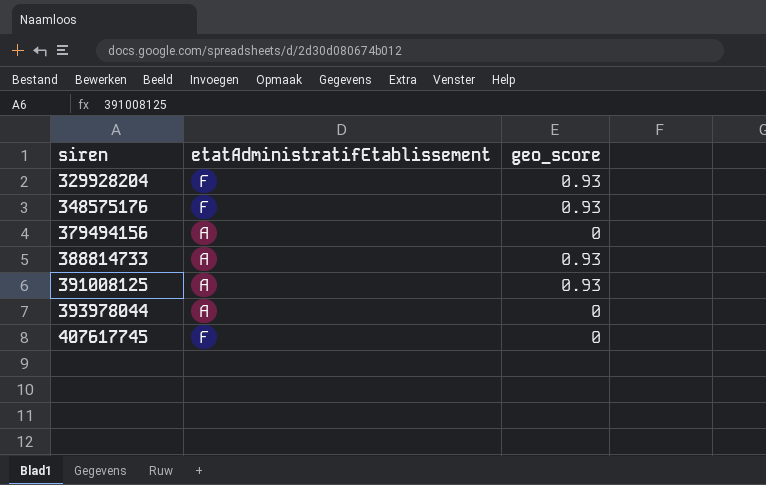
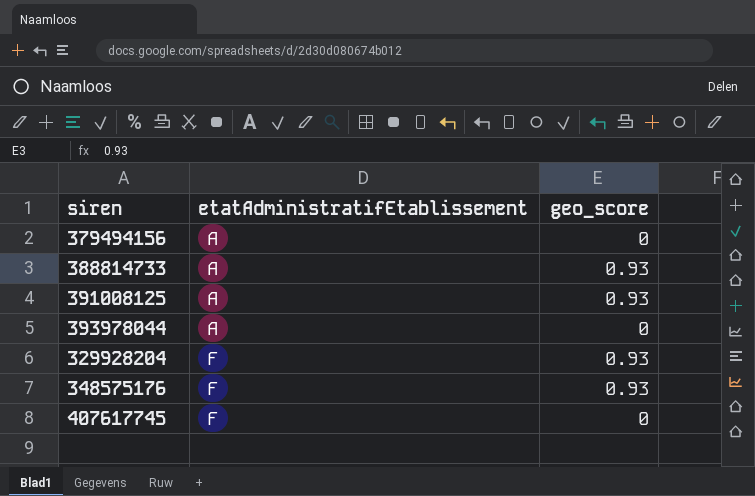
row order: siren ascending -> etatAdministratifEtablissement ascending

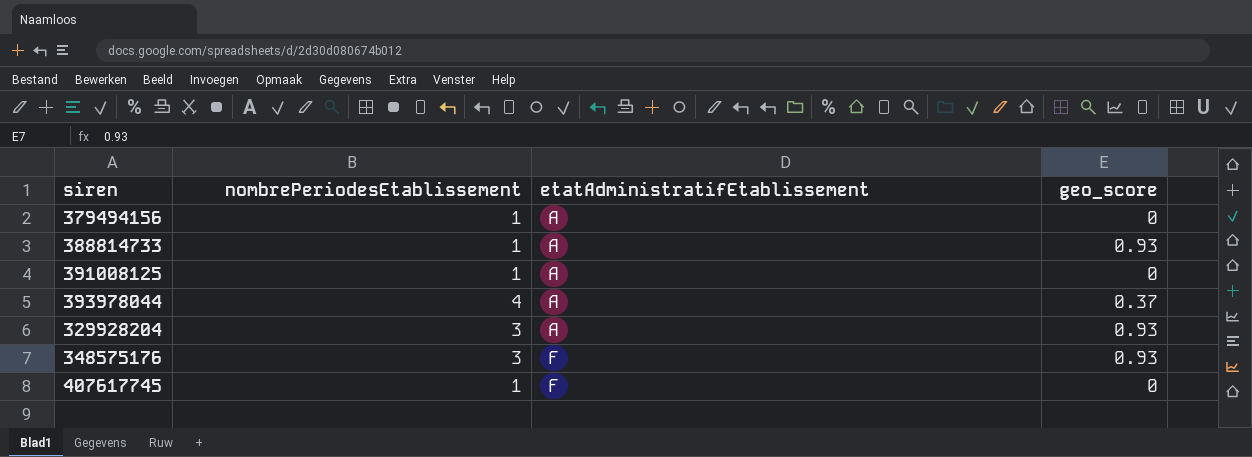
column nombrePeriodesEtablissement | position: none -> 2
391008125 | geo_score: 0.93 -> 0
393978044 | geo_score: 0 -> 0.37
329928204 | etatAdministratifEtablissement: F -> A

